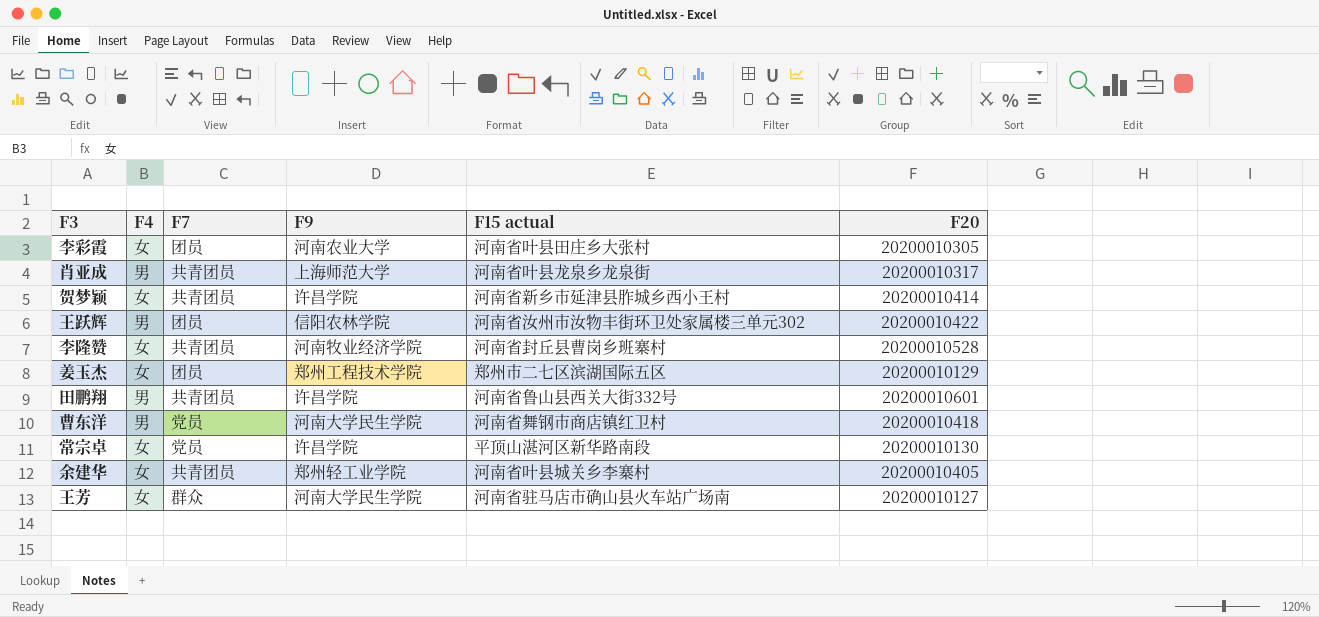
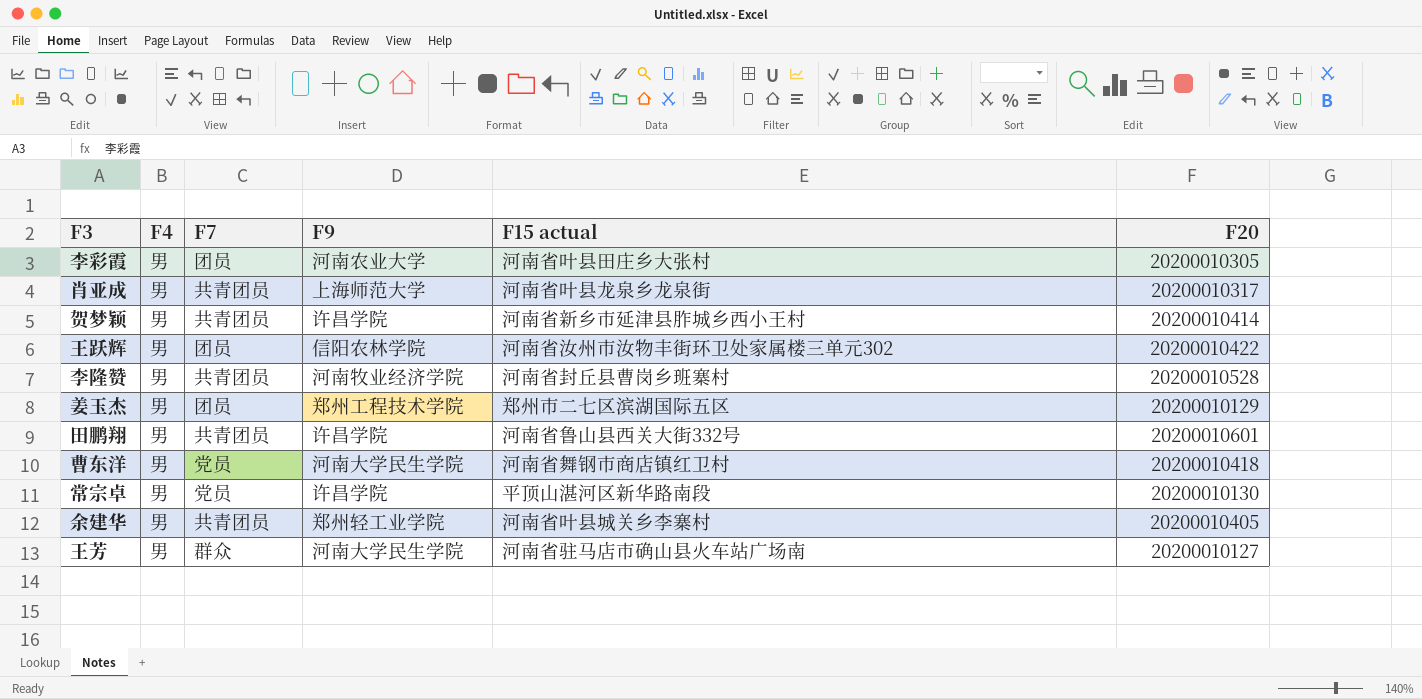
李彩霞 | F4: 女 -> 男
贺梦颖 | F4: 女 -> 男
李隆赞 | F4: 女 -> 男
姜玉杰 | F4: 女 -> 男
常宗卓 | F4: 女 -> 男
余建华 | F4: 女 -> 男
王芳 | F4: 女 -> 男

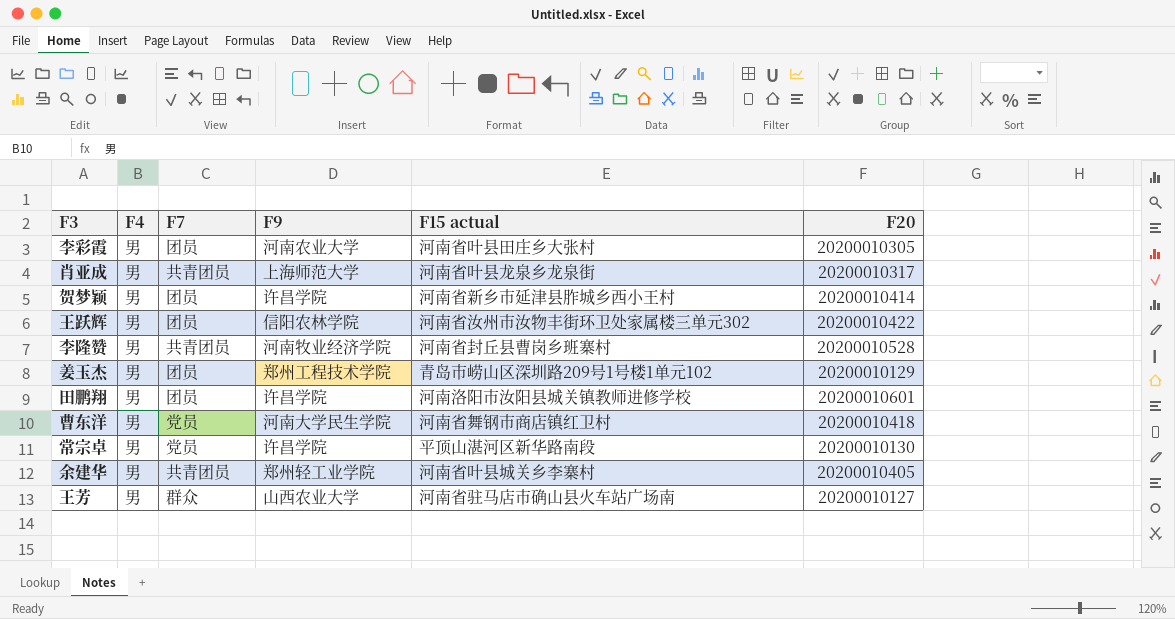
贺梦颖 | F7: 共青团员 -> 团员
姜玉杰 | F15 actual: 郑州市二七区滨湖国际五区 -> 青岛市崂山区深圳路209号1号楼1单元102
田鹏翔 | F7: 共青团员 -> 团员
田鹏翔 | F15 actual: 河南省鲁山县西关大街332号 -> 河南洛阳市汝阳县城关镇教师进修学校
王芳 | F9: 河南大学民生学院 -> 山西农业大学

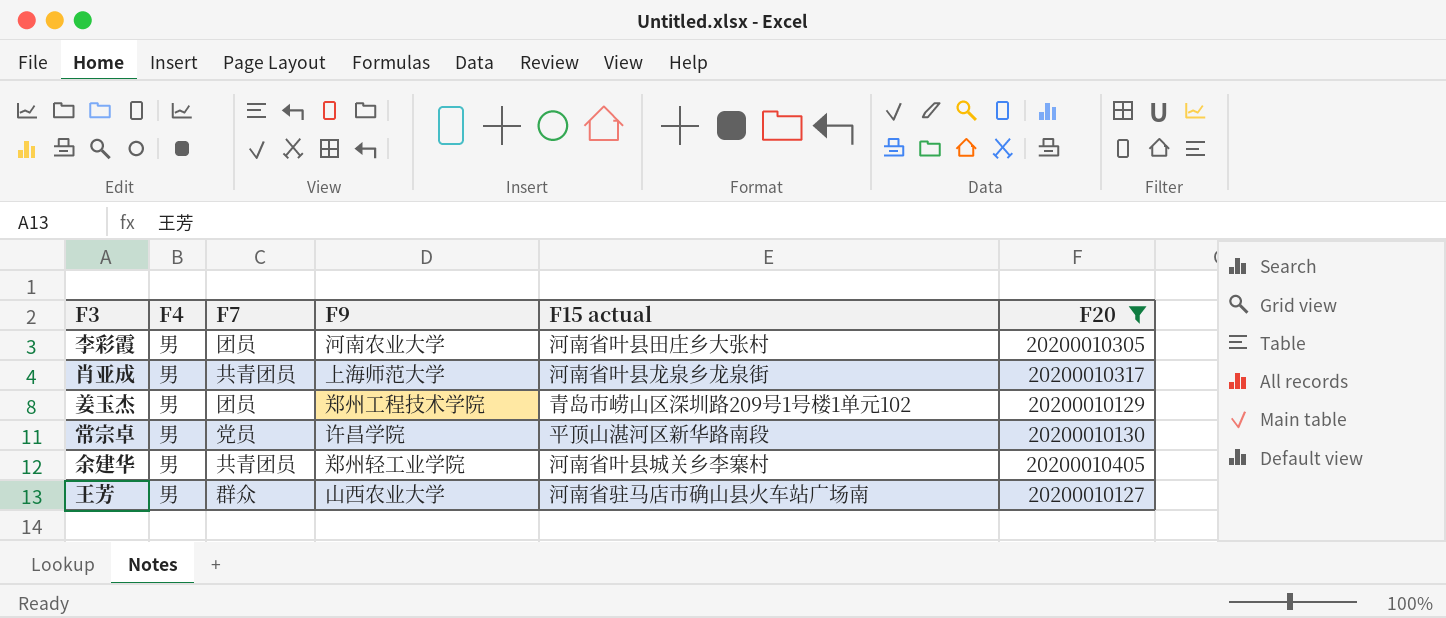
filter: none -> F20 <= 20200010405

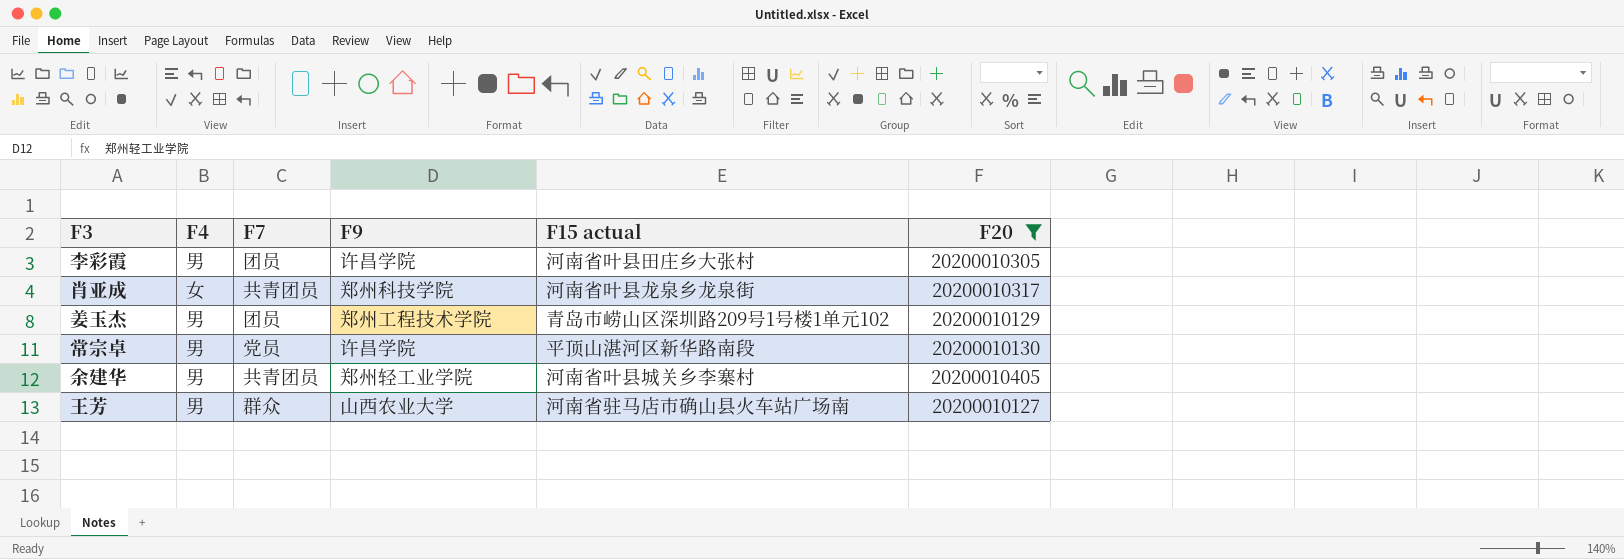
李彩霞 | F9: 河南农业大学 -> 许昌学院
肖亚成 | F4: 男 -> 女
肖亚成 | F9: 上海师范大学 -> 郑州科技学院

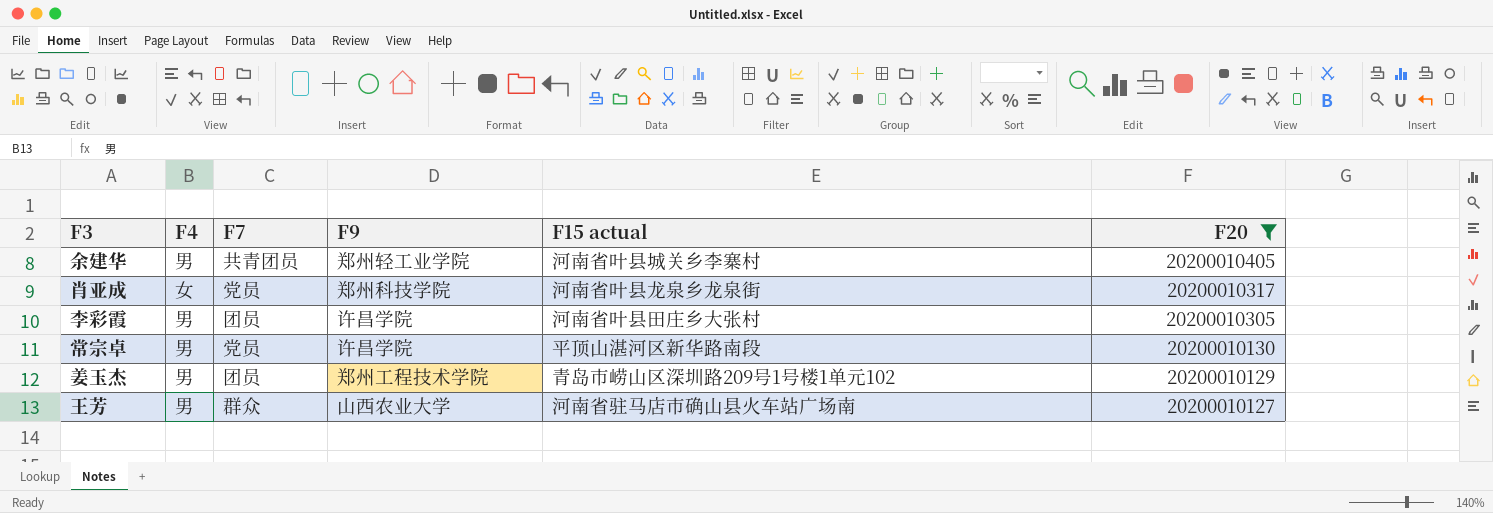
row order: none -> F20 descending
肖亚成 | F7: 共青团员 -> 党员

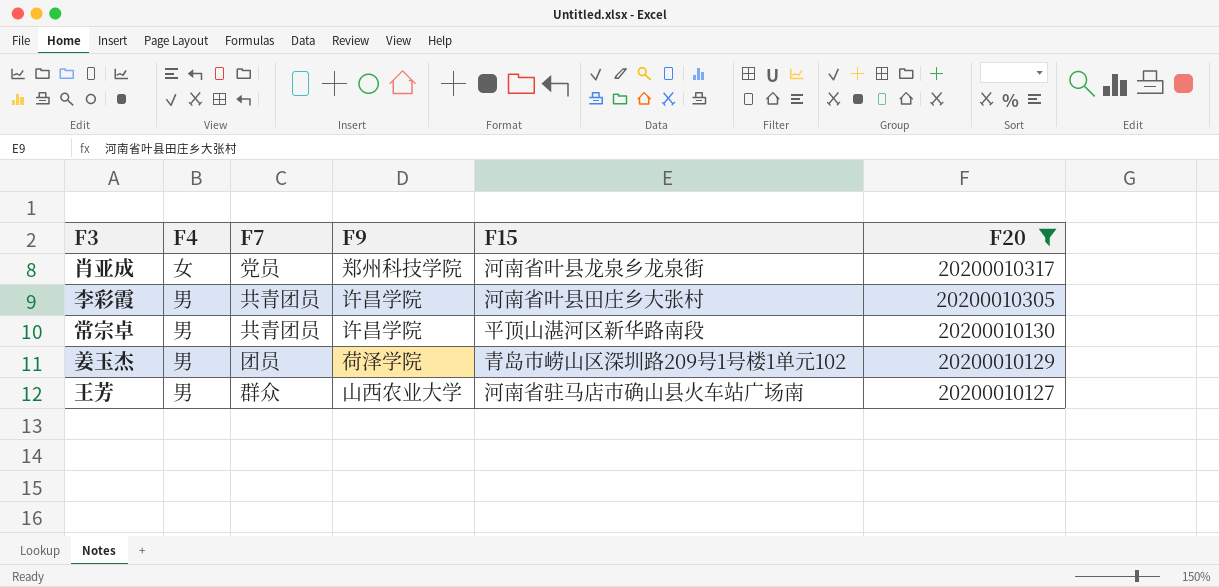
column name: F15 actual -> F15
row 余建华: 男 | 共青团员 | 郑州轻工业学院 | 河南省叶县城关乡李寨村 | 20200010405 -> none
李彩霞 | F7: 团员 -> 共青团员
常宗卓 | F7: 党员 -> 共青团员
姜玉杰 | F9: 郑州工程技术学院 -> 荷泽学院

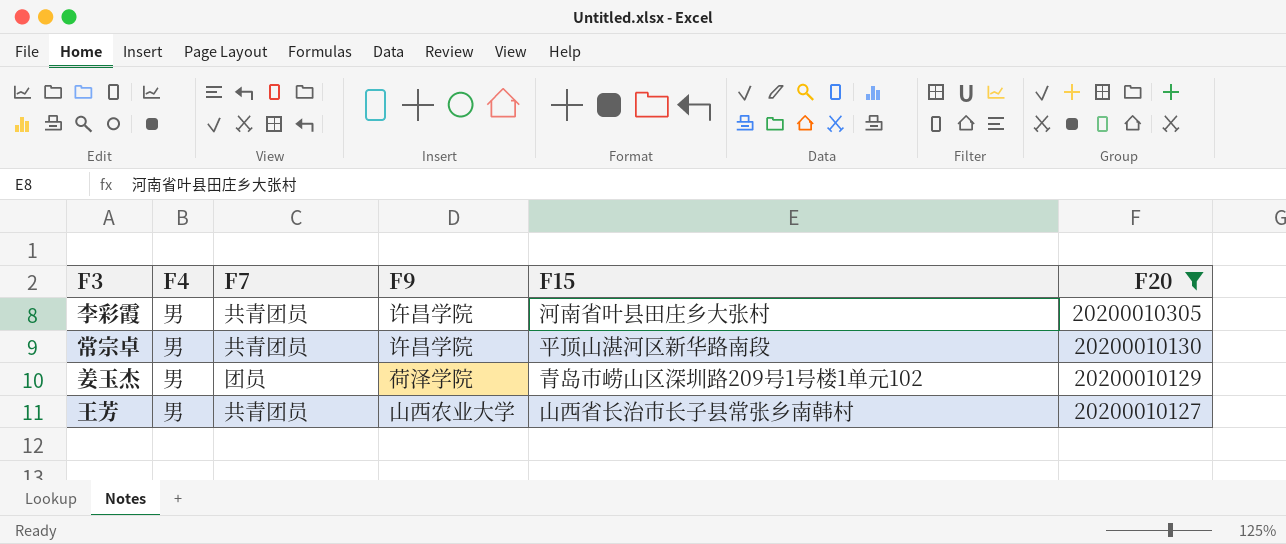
row 肖亚成: 女 | 党员 | 郑州科技学院 | 河南省叶县龙泉乡龙泉街 | 20200010317 -> none
王芳 | F7: 群众 -> 共青团员
王芳 | F15: 河南省驻马店市确山县火车站广场南 -> 山西省长治市长子县常张乡南韩村

